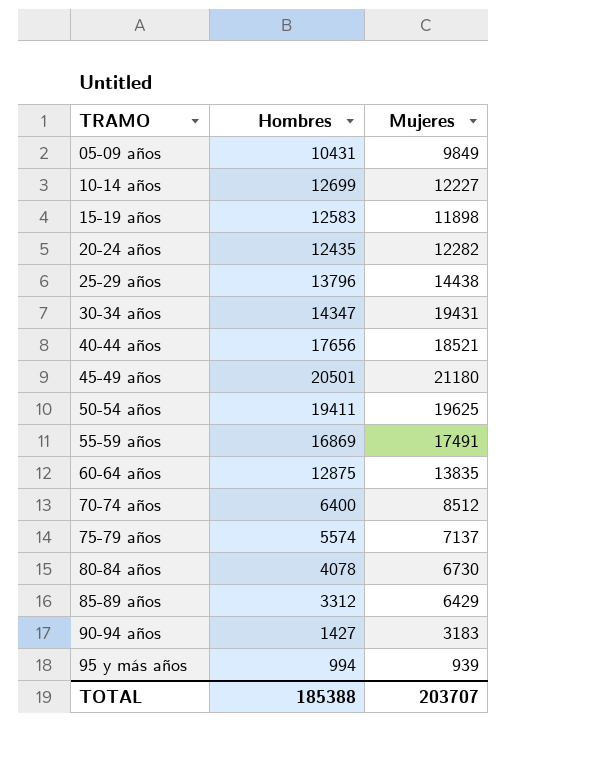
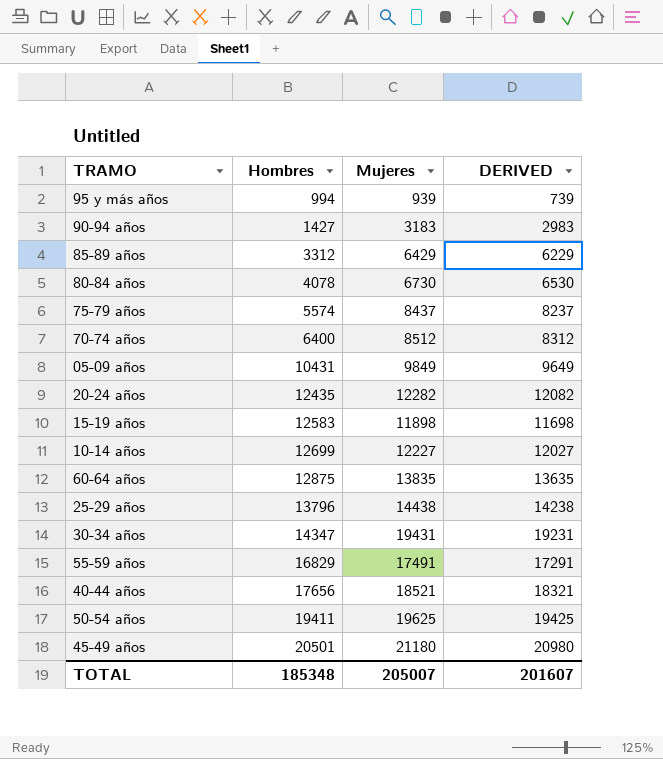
row order: TRAMO ascending -> Hombres ascending
column DERIVED | formula: none -> [Mujeres] - 200
75-79 años | Mujeres: 7137 -> 8437
55-59 años | Hombres: 16869 -> 16829
TOTAL | Hombres: 185388 -> 185348
TOTAL | Mujeres: 203707 -> 205007

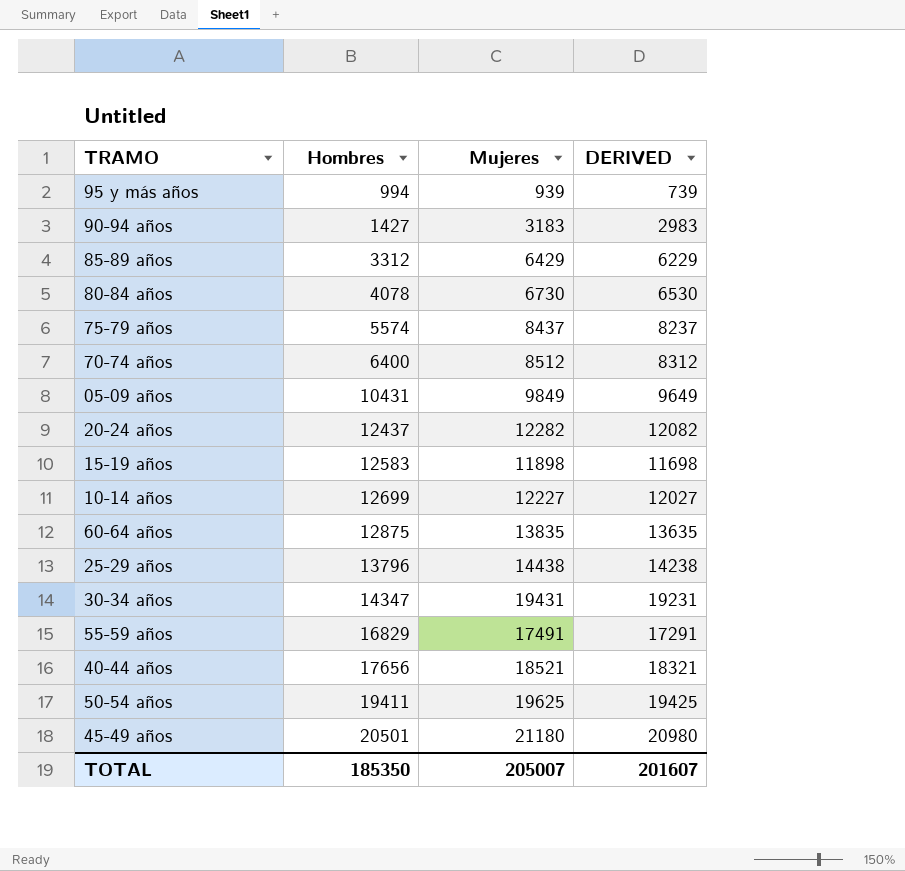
20-24 años | Hombres: 12435 -> 12437
TOTAL | Hombres: 185348 -> 185350

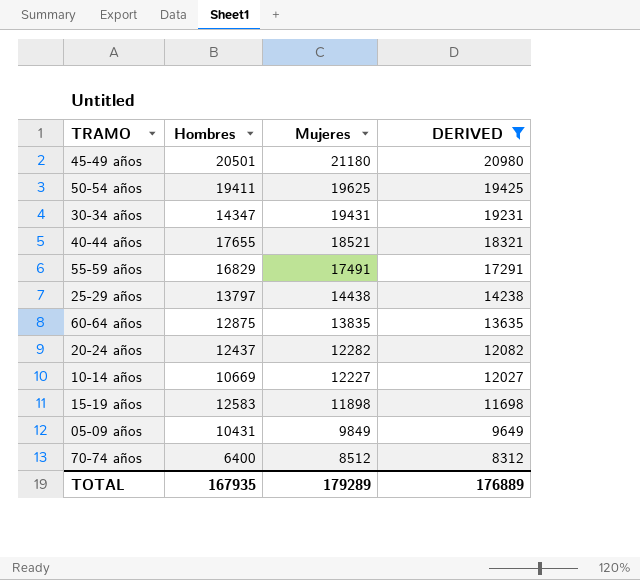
filter: none -> DERIVED >= 8312
row order: Hombres ascending -> Mujeres descending
40-44 años | Hombres: 17656 -> 17655
25-29 años | Hombres: 13796 -> 13797
10-14 años | Hombres: 12699 -> 10669
TOTAL | Hombres: 185350 -> 167935
TOTAL | Mujeres: 205007 -> 179289
TOTAL | DERIVED: 201607 -> 176889

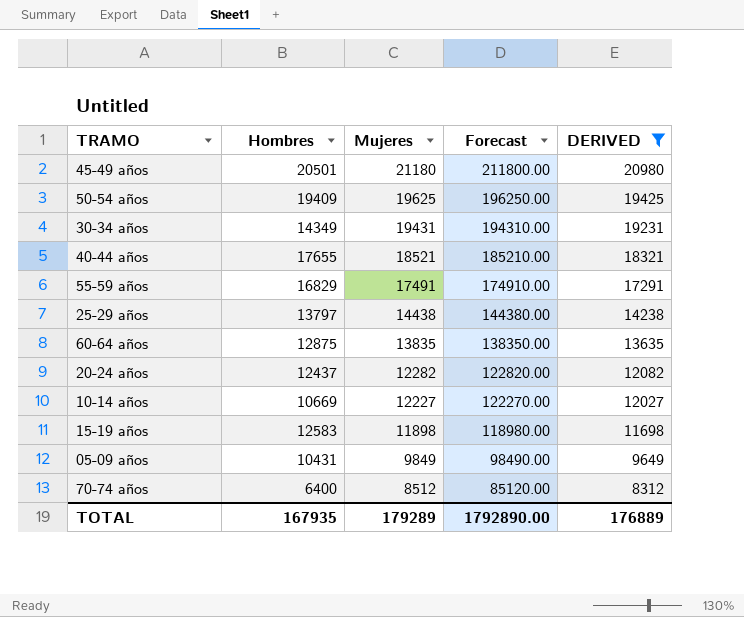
column Forecast | formula: none -> [Mujeres] * 10
50-54 años | Hombres: 19411 -> 19409
30-34 años | Hombres: 14347 -> 14349

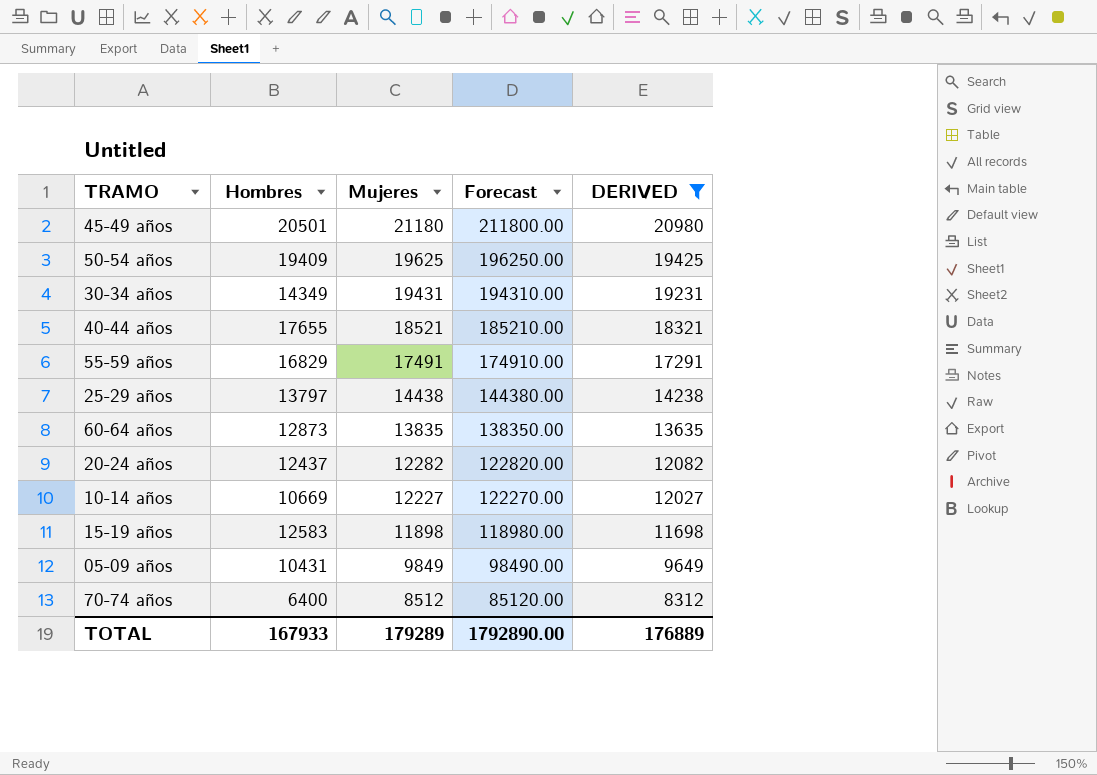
60-64 años | Hombres: 12875 -> 12873
TOTAL | Hombres: 167935 -> 167933

